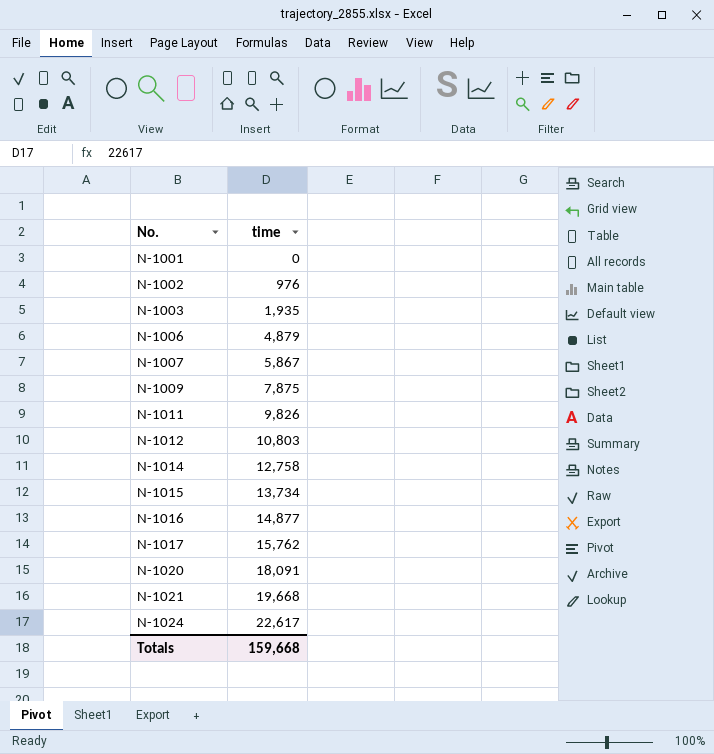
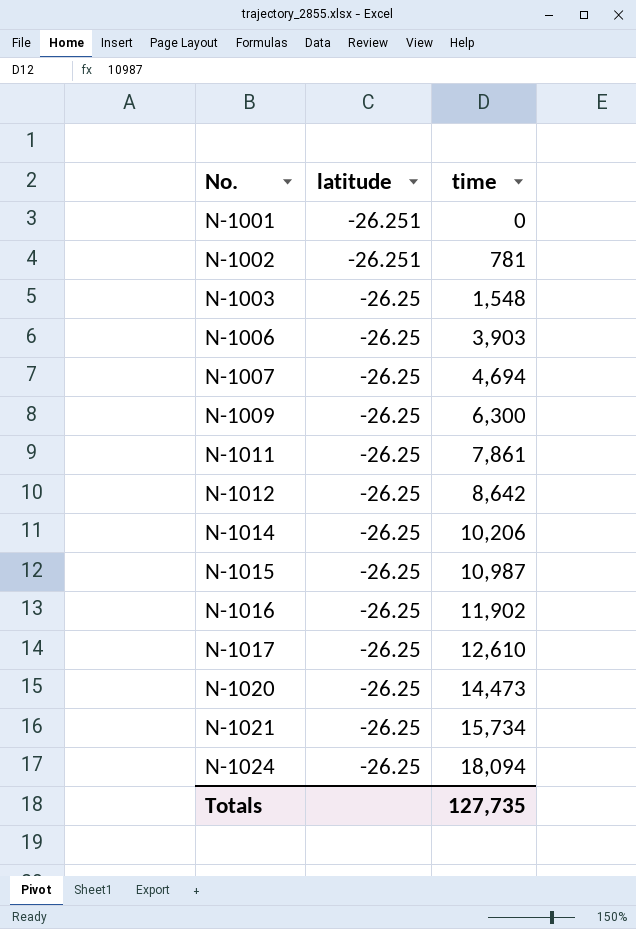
column latitude | position: none -> 2
N-1002 | time: 976 -> 781
N-1003 | time: 1,935 -> 1,548
N-1006 | time: 4,879 -> 3,903
N-1007 | time: 5,867 -> 4,694
N-1009 | time: 7,875 -> 6,300
N-1011 | time: 9,826 -> 7,861
N-1012 | time: 10,803 -> 8,642
N-1014 | time: 12,758 -> 10,206
N-1015 | time: 13,734 -> 10,987
N-1016 | time: 14,877 -> 11,902
N-1017 | time: 15,762 -> 12,610
N-1020 | time: 18,091 -> 14,473
N-1021 | time: 19,668 -> 15,734
N-1024 | time: 22,617 -> 18,094
Totals | time: 159,668 -> 127,735

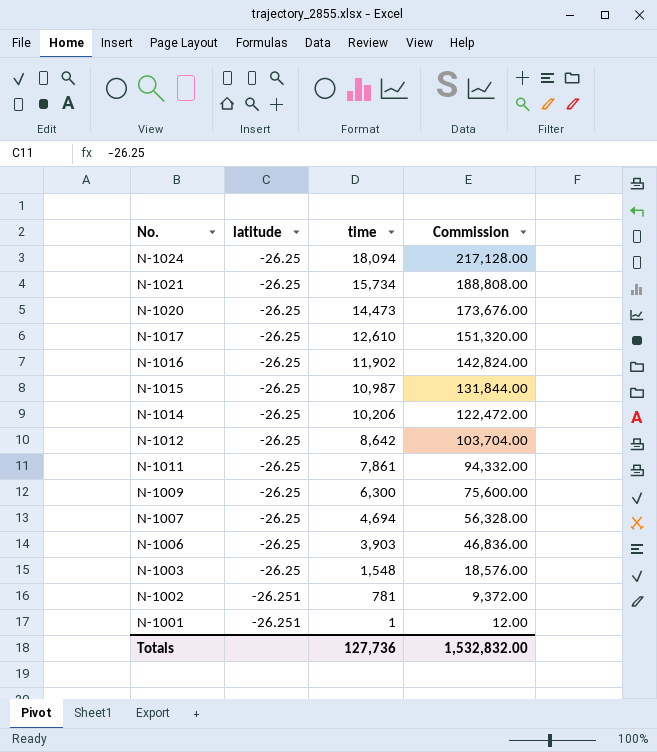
row order: No. ascending -> No. descending
column Commission | formula: none -> [time] * 12
N-1001 | time: 0 -> 1
Totals | time: 127,735 -> 127,736

